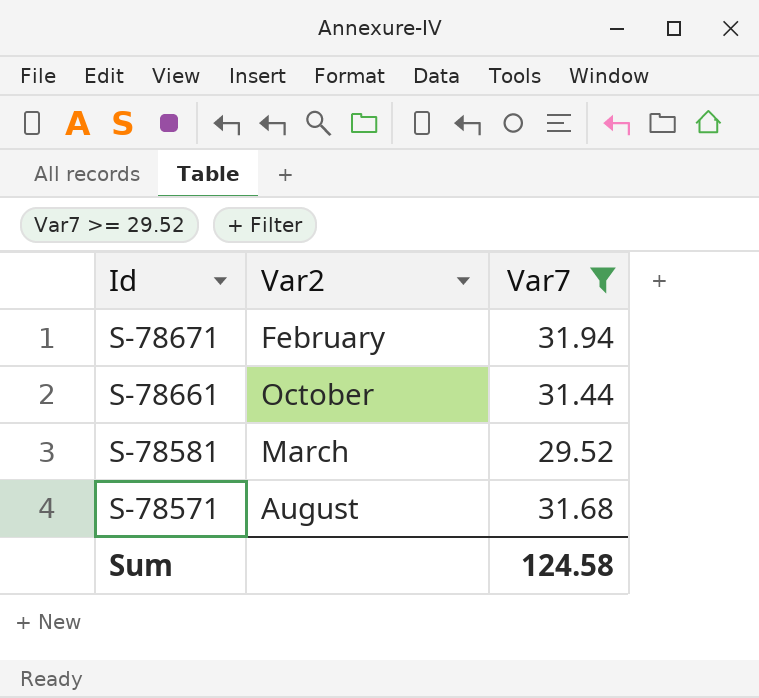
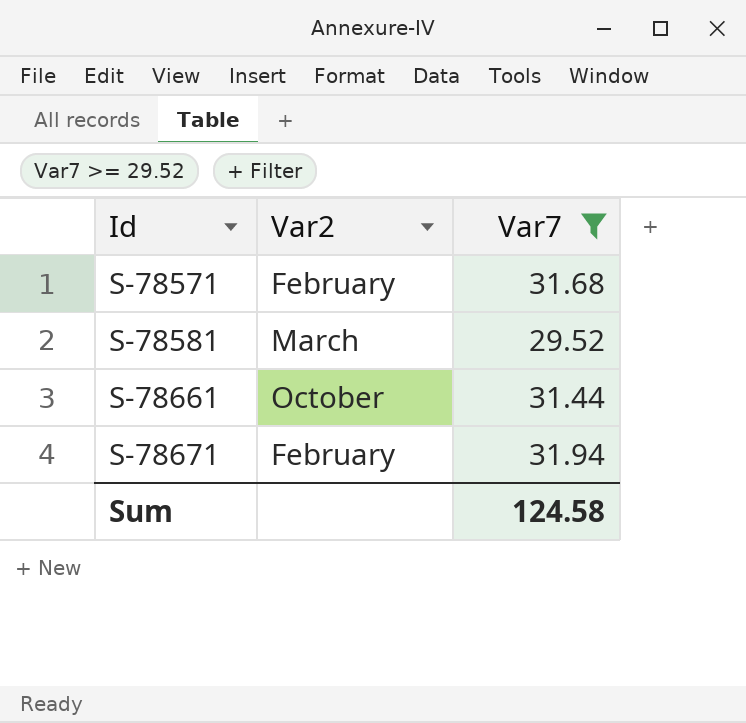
row order: Id descending -> Id ascending
S-78571 | Var2: August -> February

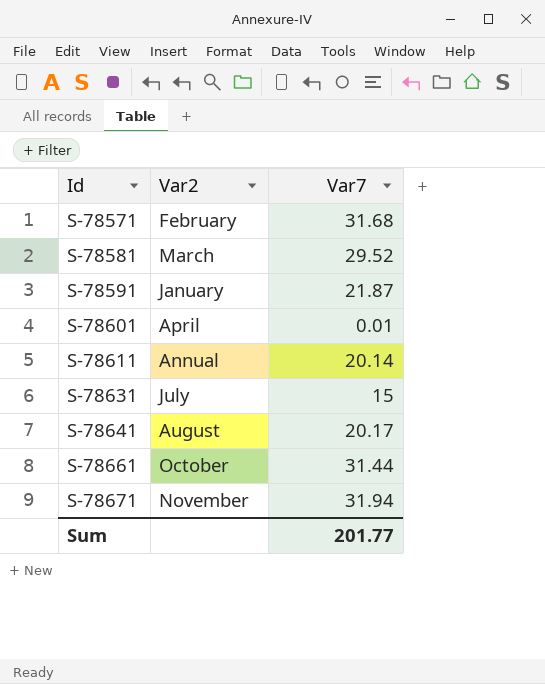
filter: Var7 >= 29.52 -> none
S-78671 | Var2: February -> November
Sum | Var7: 124.58 -> 201.77

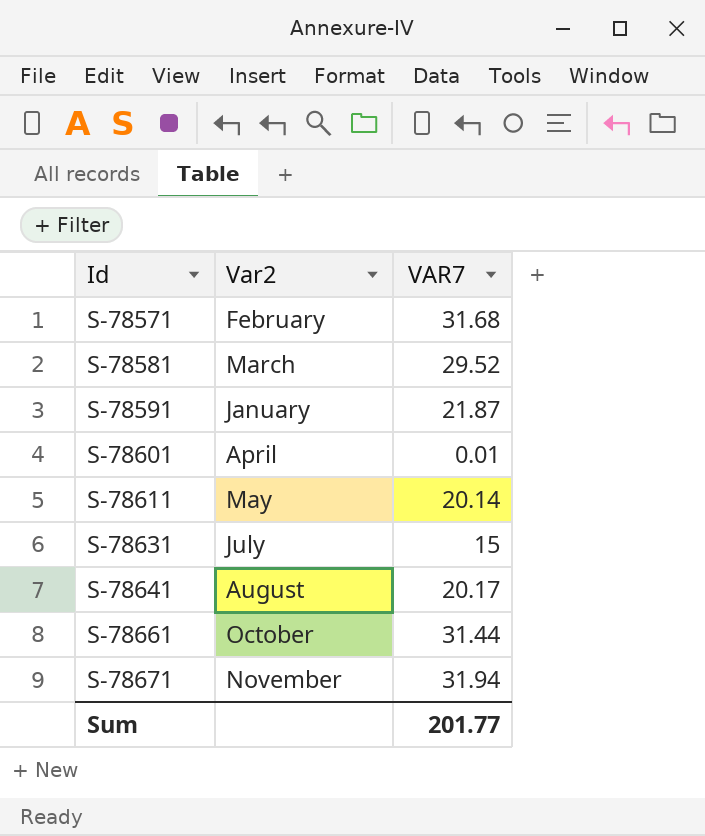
column name: Var7 -> VAR7
S-78611 | Var2: Annual -> May

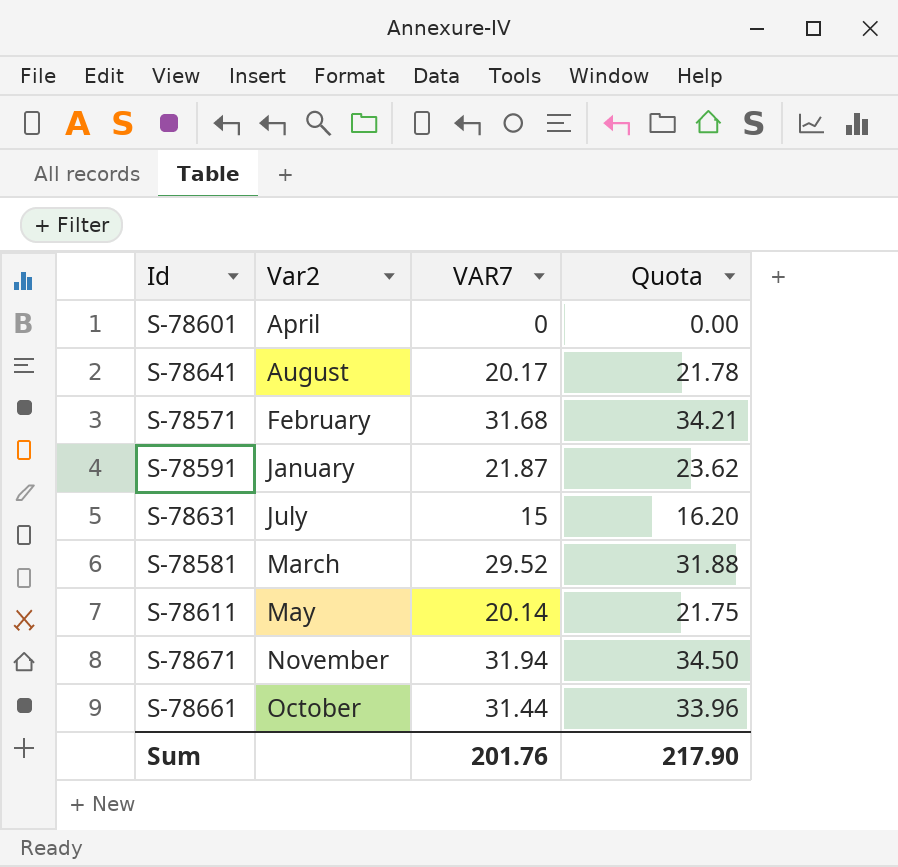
row order: Id ascending -> Var2 ascending
column Quota | formula: none -> [VAR7] * 1.08
S-78601 | VAR7: 0.01 -> 0
Sum | VAR7: 201.77 -> 201.76

